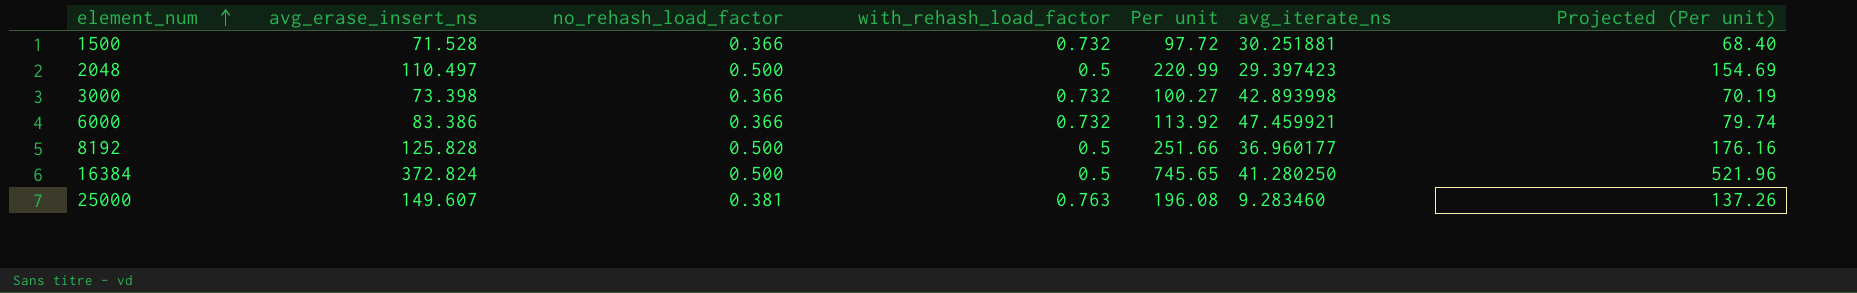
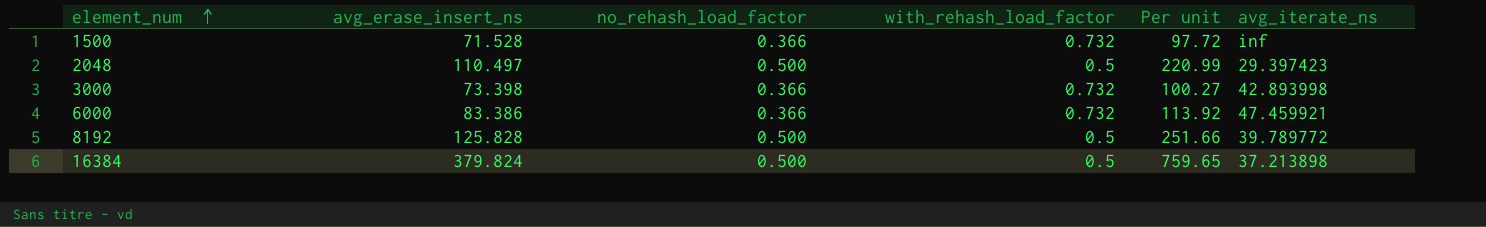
column Projected (Per unit) | formula: [Per unit] * 0.7 -> none
row 25000: 149.607 | 0.381 | 0.763 | 196.08 | 9.283460 | 137.26 -> none
1500 | avg_iterate_ns: 30.251881 -> inf
8192 | avg_iterate_ns: 36.960177 -> 39.789772
16384 | avg_erase_insert_ns: 372.824 -> 379.824
16384 | Per unit: 745.65 -> 759.65
16384 | avg_iterate_ns: 41.280250 -> 37.213898

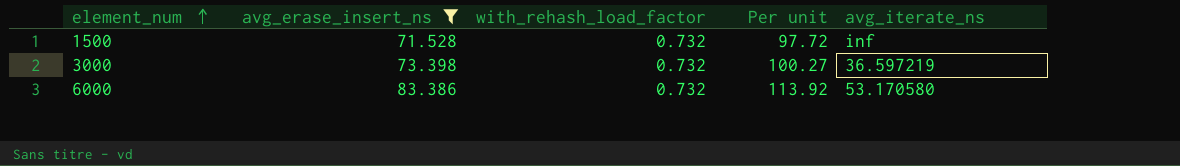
filter: none -> avg_erase_insert_ns <= 83.386
column no_rehash_load_factor | position: 3 -> none
3000 | avg_iterate_ns: 42.893998 -> 36.597219
6000 | avg_iterate_ns: 47.459921 -> 53.170580

